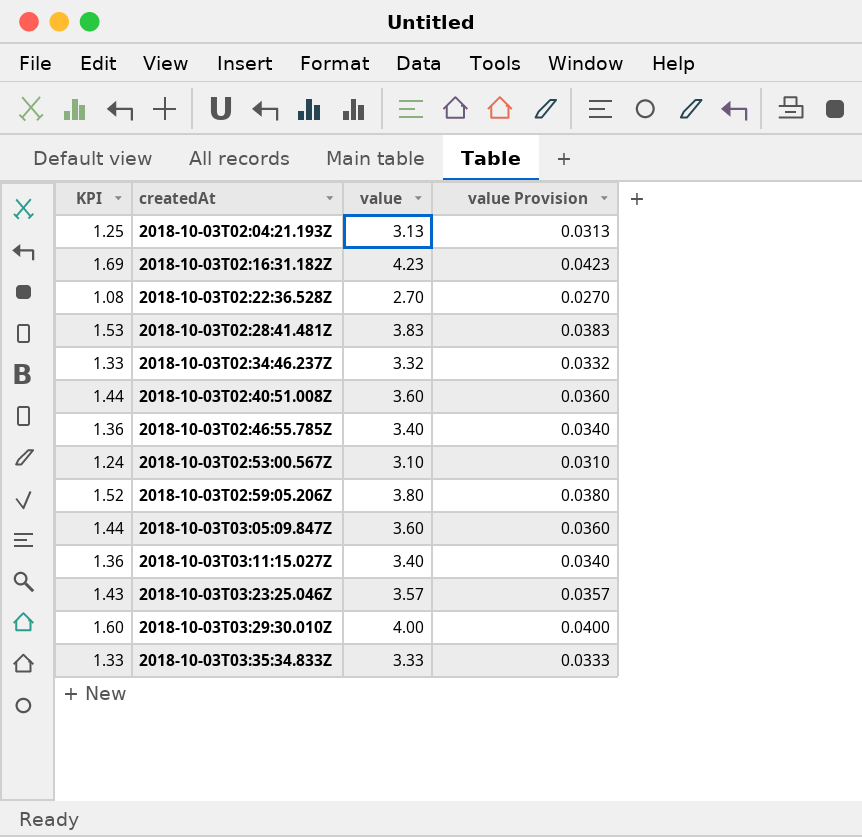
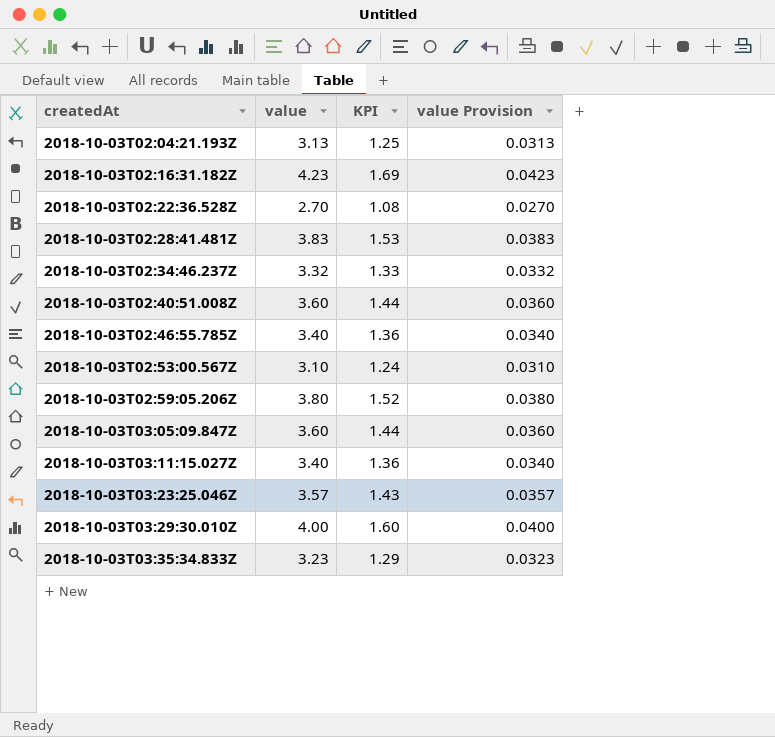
column KPI | position: 1 -> 3
2018-10-03T03:35:34.833Z | value: 3.33 -> 3.23
2018-10-03T03:35:34.833Z | KPI: 1.33 -> 1.29
2018-10-03T03:35:34.833Z | value Provision: 0.0333 -> 0.0323

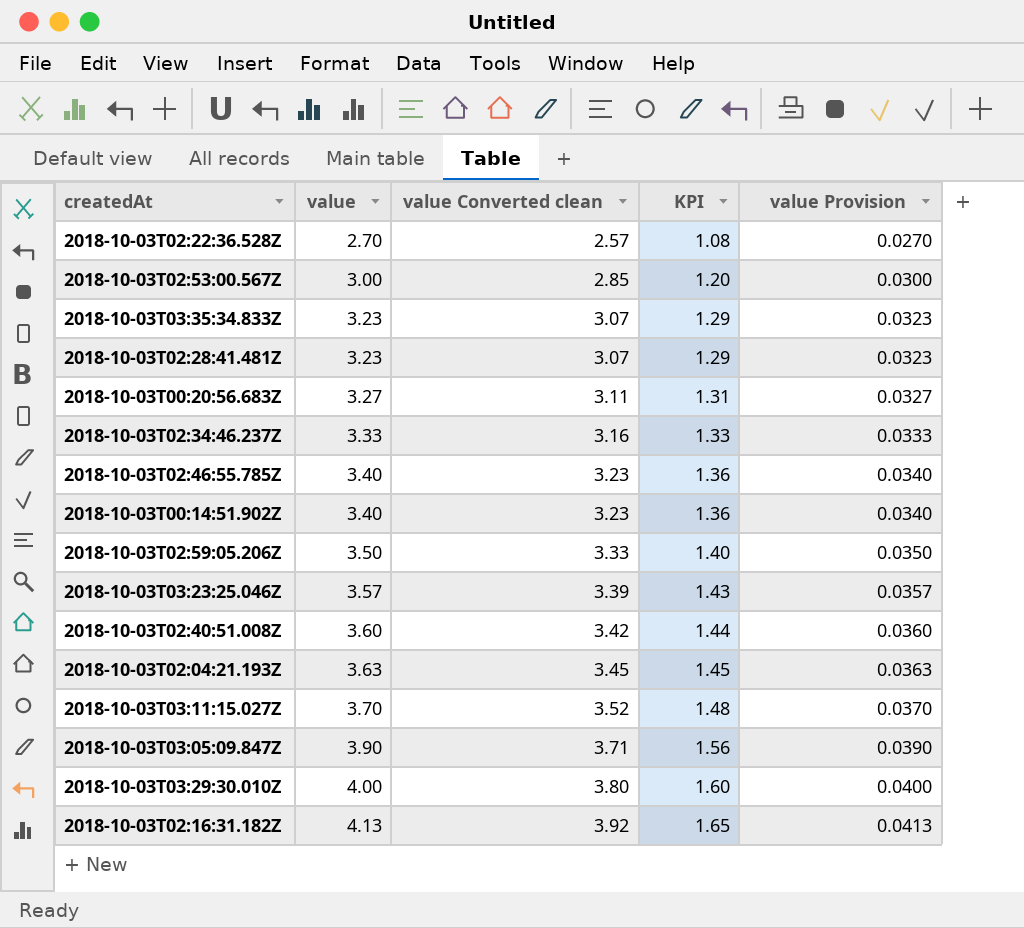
row order: createdAt ascending -> value ascending
column value Converted clean | formula: none -> [value] * 0.95
2018-10-03T02:53:00.567Z | value: 3.10 -> 3.00
2018-10-03T02:53:00.567Z | KPI: 1.24 -> 1.20
2018-10-03T02:53:00.567Z | value Provision: 0.0310 -> 0.0300
2018-10-03T02:28:41.481Z | value: 3.83 -> 3.23
2018-10-03T02:28:41.481Z | KPI: 1.53 -> 1.29
2018-10-03T02:28:41.481Z | value Provision: 0.0383 -> 0.0323
row 2018-10-03T00:20:56.683Z: none -> 3.27 | 3.11 | 1.31 | 0.0327
2018-10-03T02:34:46.237Z | value: 3.32 -> 3.33
2018-10-03T02:34:46.237Z | value Provision: 0.0332 -> 0.0333
row 2018-10-03T00:14:51.902Z: none -> 3.40 | 3.23 | 1.36 | 0.0340
2018-10-03T02:59:05.206Z | value: 3.80 -> 3.50
2018-10-03T02:59:05.206Z | KPI: 1.52 -> 1.40
2018-10-03T02:59:05.206Z | value Provision: 0.0380 -> 0.0350
2018-10-03T02:04:21.193Z | value: 3.13 -> 3.63
2018-10-03T02:04:21.193Z | KPI: 1.25 -> 1.45
2018-10-03T02:04:21.193Z | value Provision: 0.0313 -> 0.0363
2018-10-03T03:11:15.027Z | value: 3.40 -> 3.70
2018-10-03T03:11:15.027Z | KPI: 1.36 -> 1.48
2018-10-03T03:11:15.027Z | value Provision: 0.0340 -> 0.0370
2018-10-03T03:05:09.847Z | value: 3.60 -> 3.90
2018-10-03T03:05:09.847Z | KPI: 1.44 -> 1.56
2018-10-03T03:05:09.847Z | value Provision: 0.0360 -> 0.0390
2018-10-03T02:16:31.182Z | value: 4.23 -> 4.13
2018-10-03T02:16:31.182Z | KPI: 1.69 -> 1.65
2018-10-03T02:16:31.182Z | value Provision: 0.0423 -> 0.0413

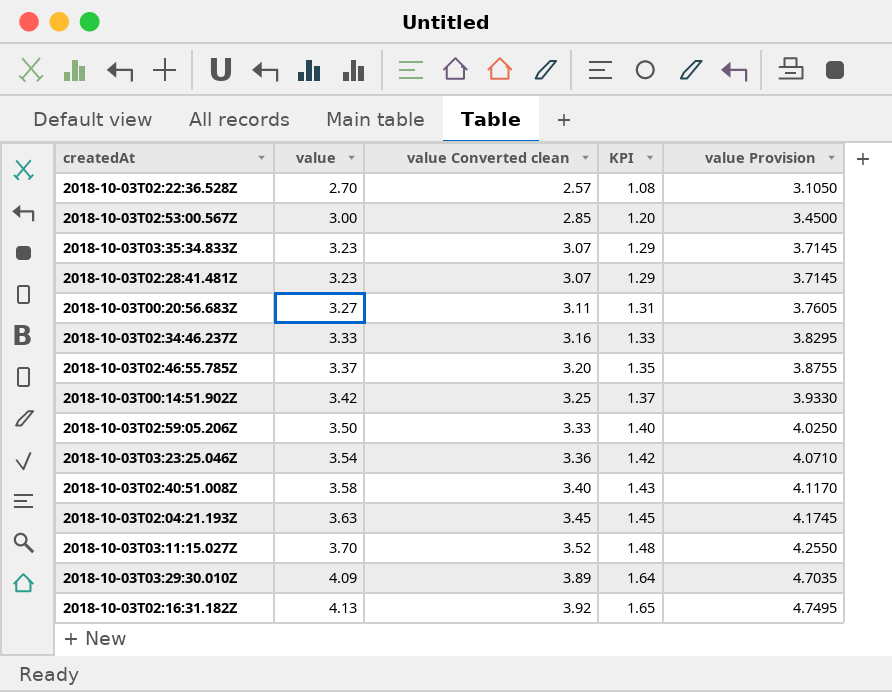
column value Provision | formula: [value] * 0.01 -> [value] * 1.15
row 2018-10-03T03:05:09.847Z: 3.90 | 3.71 | 1.56 | 0.0390 -> none
2018-10-03T02:46:55.785Z | value: 3.40 -> 3.37
2018-10-03T02:46:55.785Z | value Converted clean: 3.23 -> 3.20
2018-10-03T02:46:55.785Z | KPI: 1.36 -> 1.35
2018-10-03T00:14:51.902Z | value: 3.40 -> 3.42
2018-10-03T00:14:51.902Z | value Converted clean: 3.23 -> 3.25
2018-10-03T00:14:51.902Z | KPI: 1.36 -> 1.37
2018-10-03T03:23:25.046Z | value: 3.57 -> 3.54
2018-10-03T03:23:25.046Z | value Converted clean: 3.39 -> 3.36
2018-10-03T03:23:25.046Z | KPI: 1.43 -> 1.42
2018-10-03T02:40:51.008Z | value: 3.60 -> 3.58
2018-10-03T02:40:51.008Z | value Converted clean: 3.42 -> 3.40
2018-10-03T02:40:51.008Z | KPI: 1.44 -> 1.43
2018-10-03T03:29:30.010Z | value: 4.00 -> 4.09
2018-10-03T03:29:30.010Z | value Converted clean: 3.80 -> 3.89
2018-10-03T03:29:30.010Z | KPI: 1.60 -> 1.64

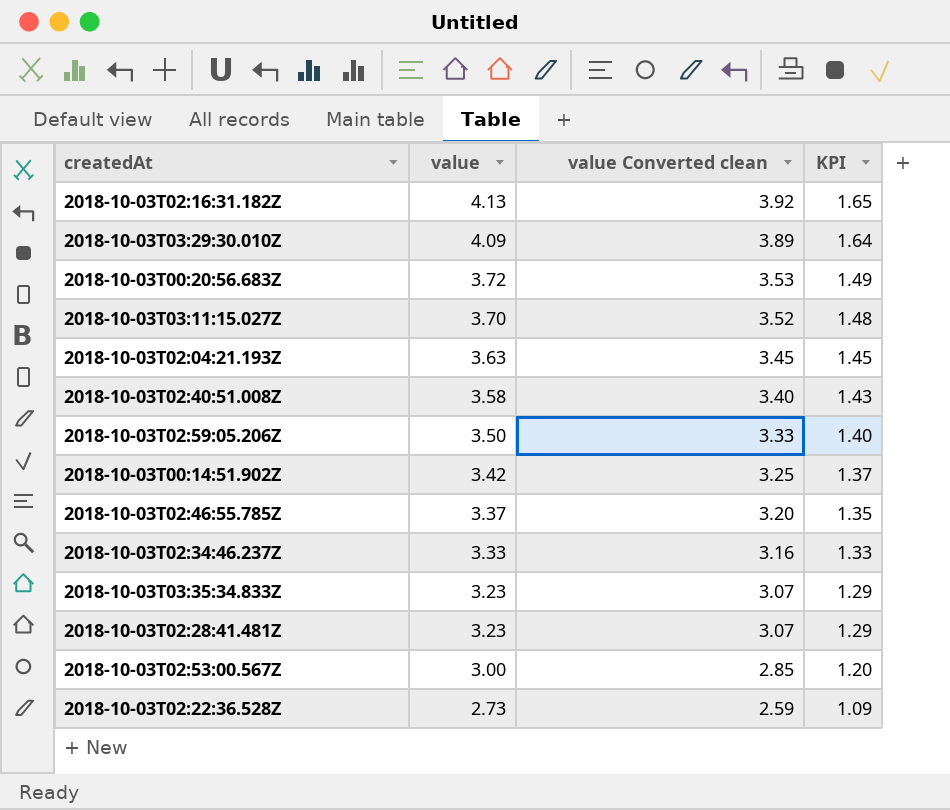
row order: value ascending -> value descending
column value Provision | formula: [value] * 1.15 -> none
row 2018-10-03T03:23:25.046Z: 3.54 | 3.36 | 1.42 | 4.0710 -> none
2018-10-03T00:20:56.683Z | value: 3.27 -> 3.72
2018-10-03T00:20:56.683Z | value Converted clean: 3.11 -> 3.53
2018-10-03T00:20:56.683Z | KPI: 1.31 -> 1.49
2018-10-03T02:22:36.528Z | value: 2.70 -> 2.73
2018-10-03T02:22:36.528Z | value Converted clean: 2.57 -> 2.59
2018-10-03T02:22:36.528Z | KPI: 1.08 -> 1.09

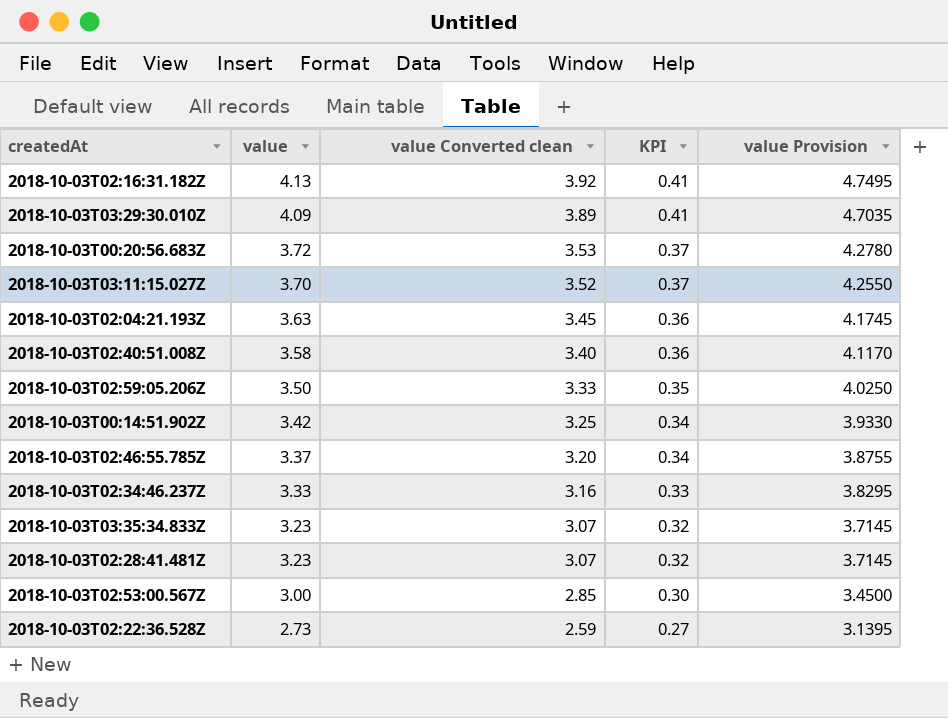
column KPI | formula: [value] * 0.4 -> [value] * 0.1
column value Provision | formula: none -> [value] * 1.15

